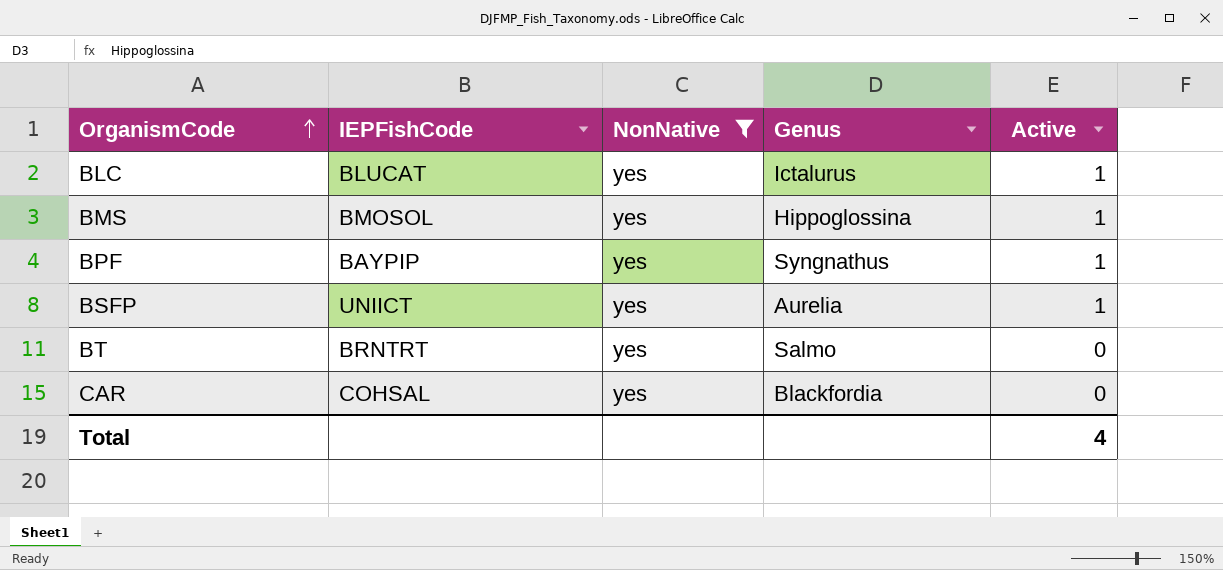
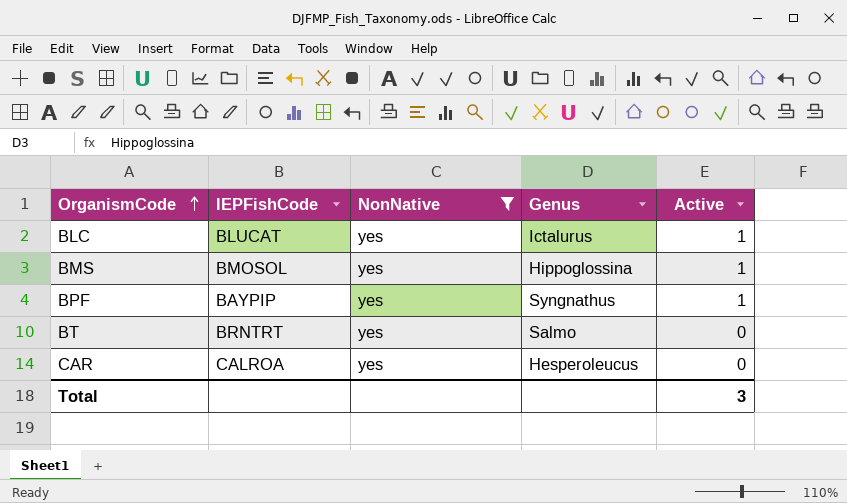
row BSFP: UNIICT | yes | Aurelia | 1 -> none
CAR | IEPFishCode: COHSAL -> CALROA
CAR | Genus: Blackfordia -> Hesperoleucus
Total | Active: 4 -> 3

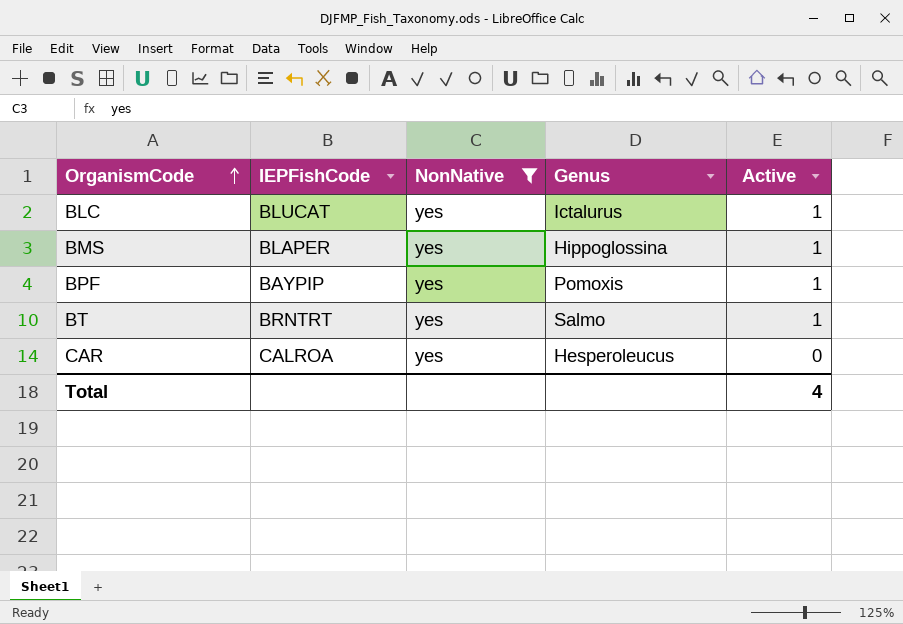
BMS | IEPFishCode: BMOSOL -> BLAPER
BPF | Genus: Syngnathus -> Pomoxis
BT | Active: 0 -> 1
Total | Active: 3 -> 4

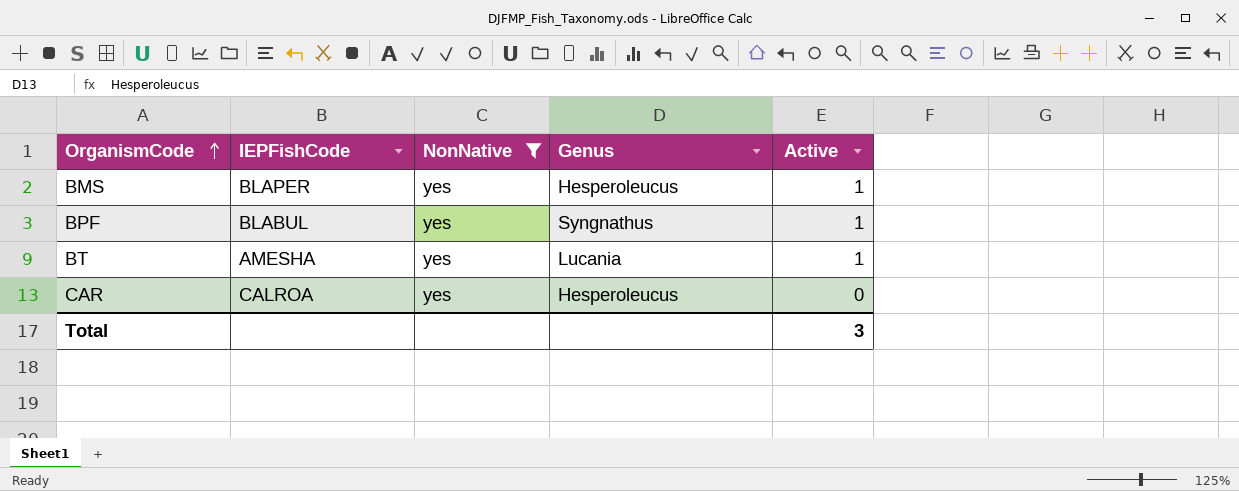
row BLC: BLUCAT | yes | Ictalurus | 1 -> none
BMS | Genus: Hippoglossina -> Hesperoleucus
BPF | IEPFishCode: BAYPIP -> BLABUL
BPF | Genus: Pomoxis -> Syngnathus
BT | IEPFishCode: BRNTRT -> AMESHA
BT | Genus: Salmo -> Lucania
Total | Active: 4 -> 3

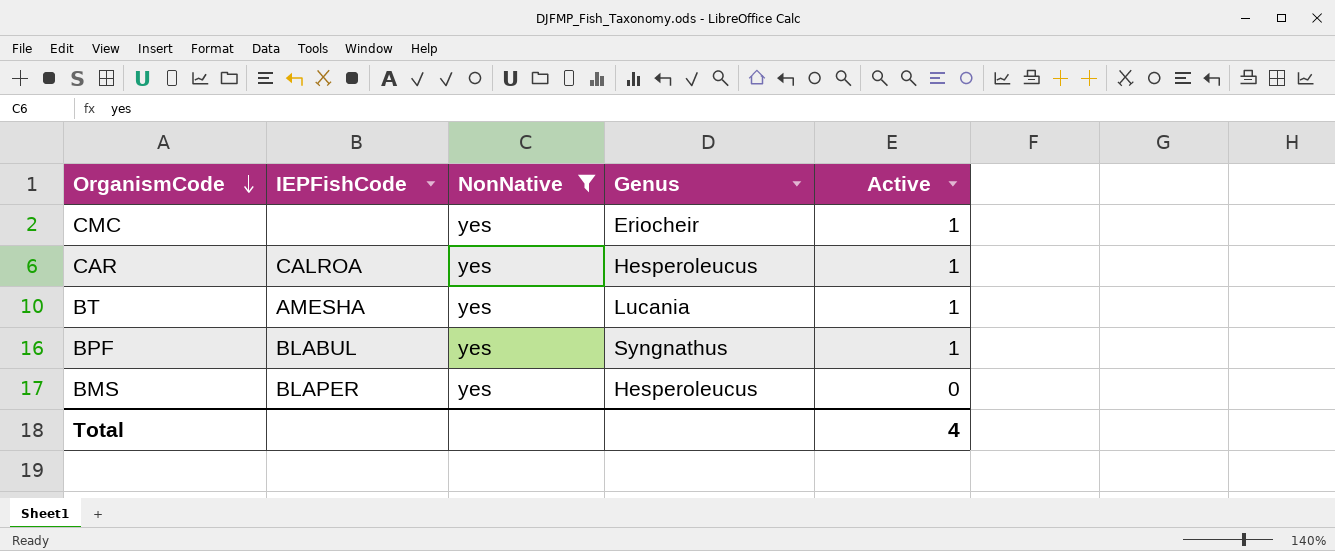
row order: OrganismCode ascending -> OrganismCode descending
row CMC: none -> none | yes | Eriocheir | 1
CAR | Active: 0 -> 1
BMS | Active: 1 -> 0
Total | Active: 3 -> 4

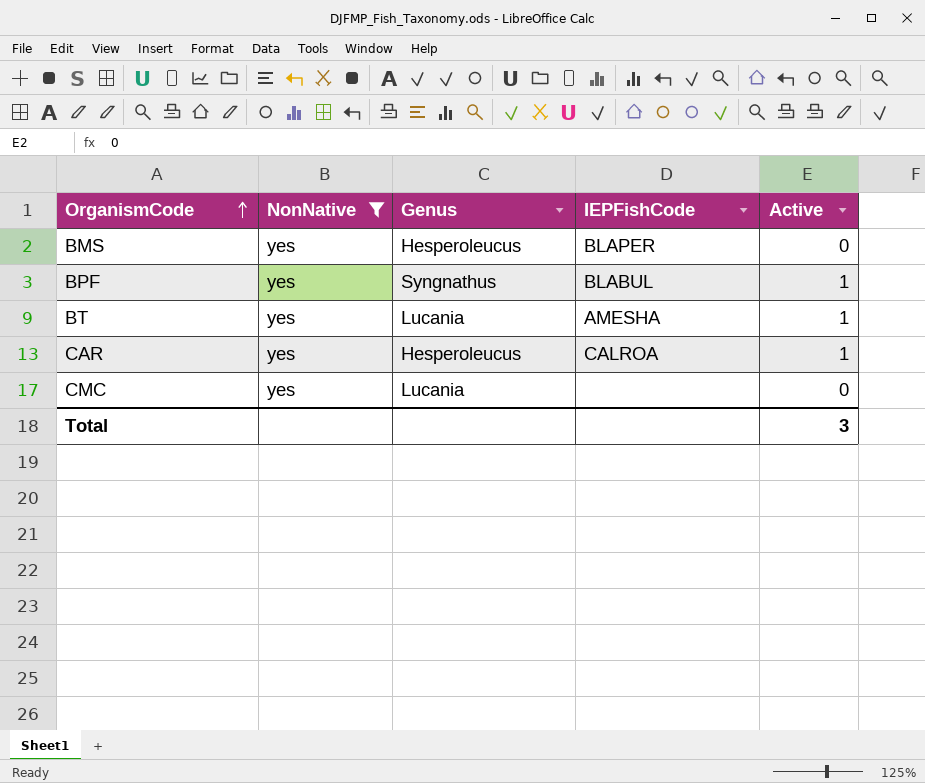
row order: OrganismCode descending -> OrganismCode ascending
column IEPFishCode | position: 2 -> 4
CMC | Genus: Eriocheir -> Lucania
CMC | Active: 1 -> 0
Total | Active: 4 -> 3

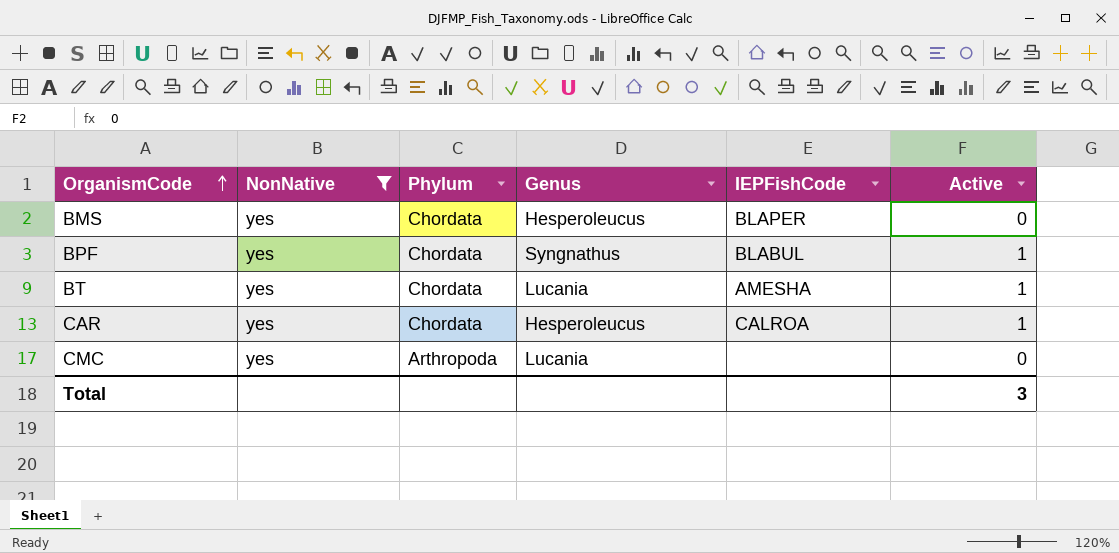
column Phylum | position: none -> 3

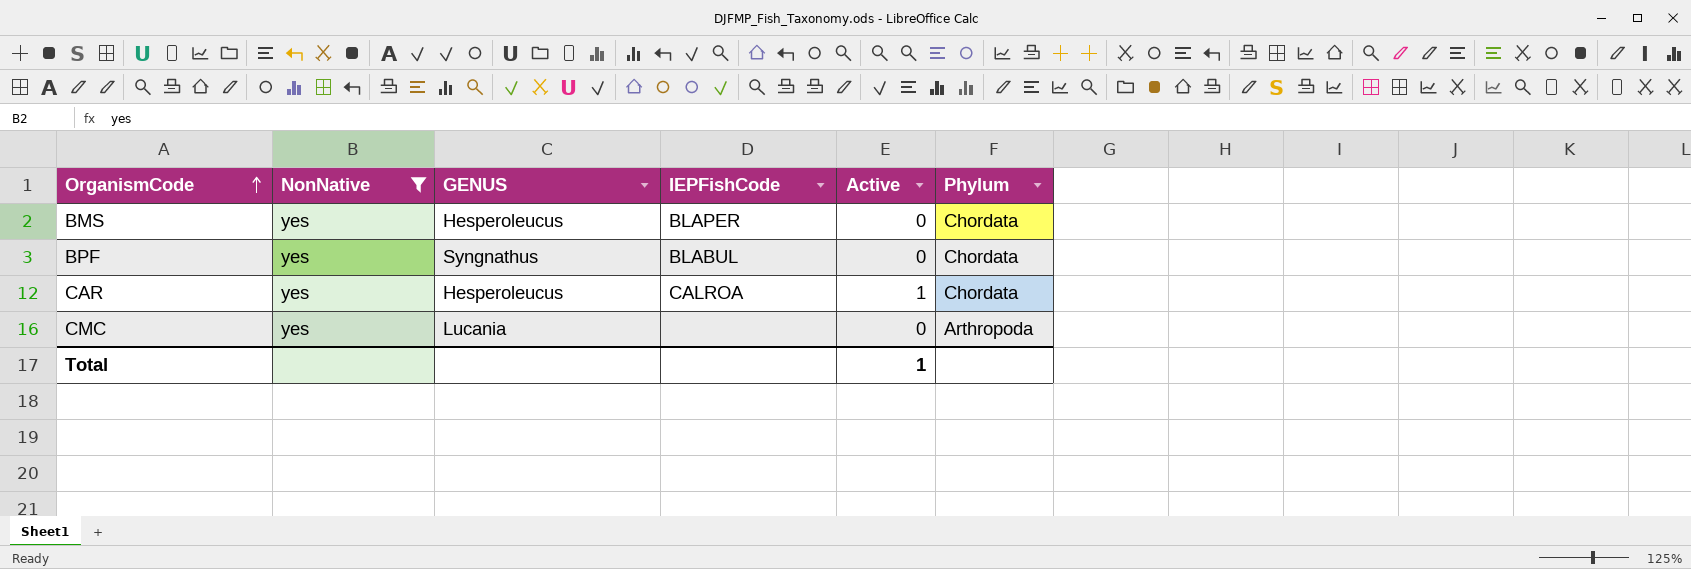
column name: Genus -> GENUS
column Phylum | position: 3 -> 6
row BT: yes | Chordata | Lucania | AMESHA | 1 -> none
BPF | Active: 1 -> 0
Total | Active: 3 -> 1

